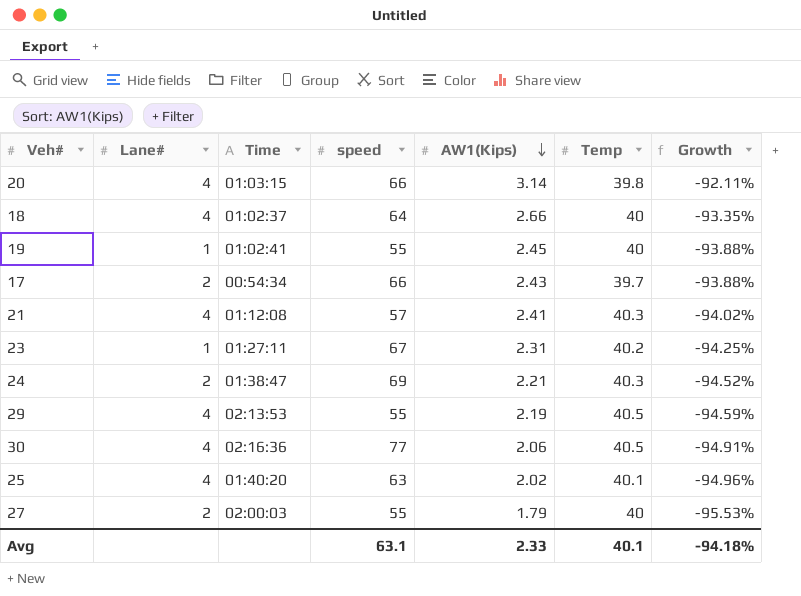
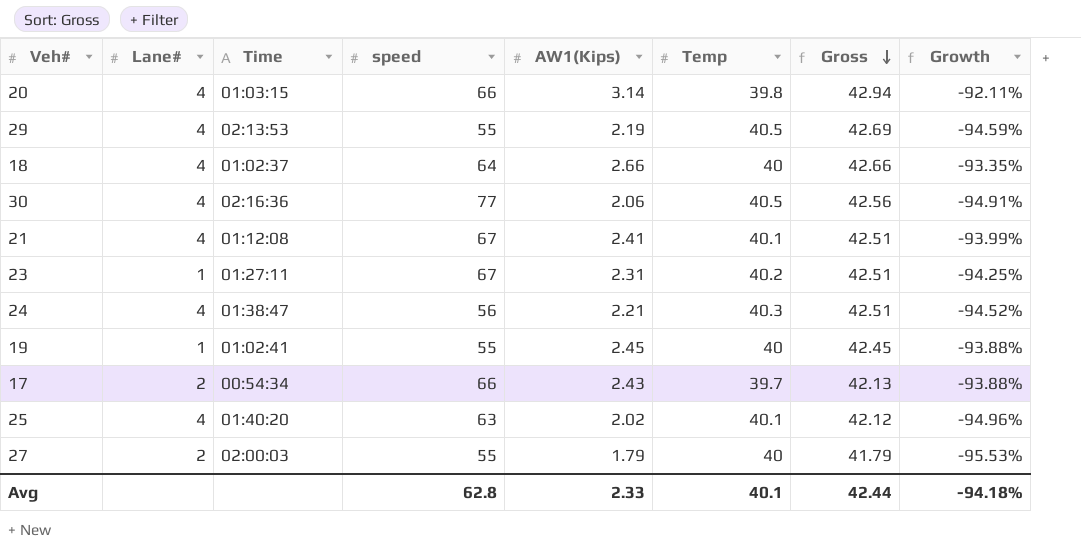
row order: AW1(Kips) descending -> Gross descending
column Gross | formula: none -> [AW1(Kips)] + [Temp]
21 | speed: 57 -> 67
21 | Temp: 40.3 -> 40.1
21 | Growth: -94.02% -> -93.99%
24 | Lane#: 2 -> 4
24 | speed: 69 -> 56
Avg | speed: 63.1 -> 62.8

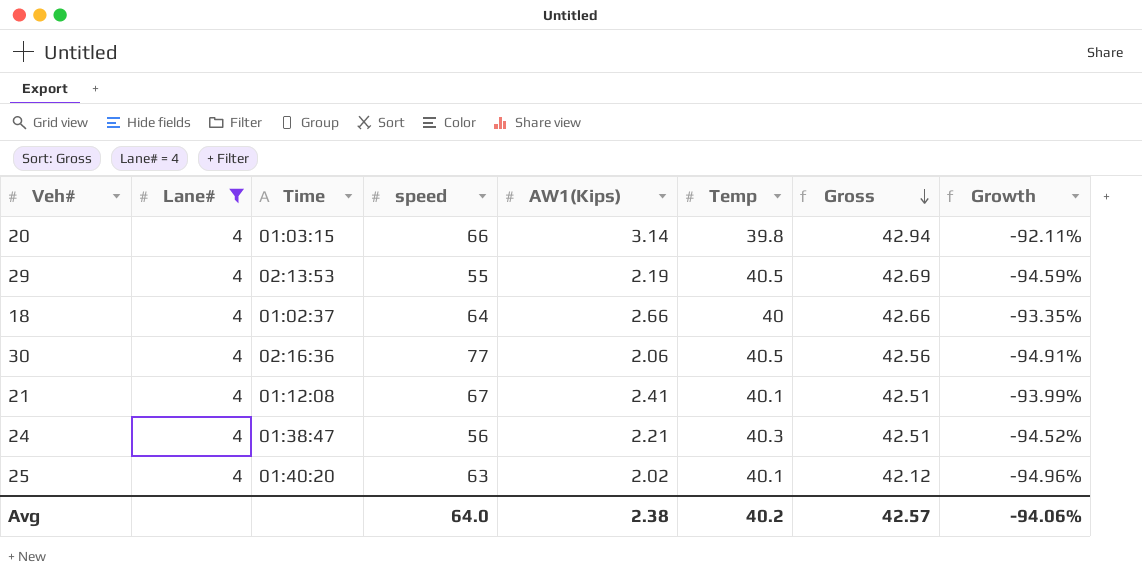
filter: none -> Lane# = 4
Avg | speed: 62.8 -> 64.0
Avg | AW1(Kips): 2.33 -> 2.38
Avg | Temp: 40.1 -> 40.2
Avg | Gross: 42.44 -> 42.57
Avg | Growth: -94.18% -> -94.06%

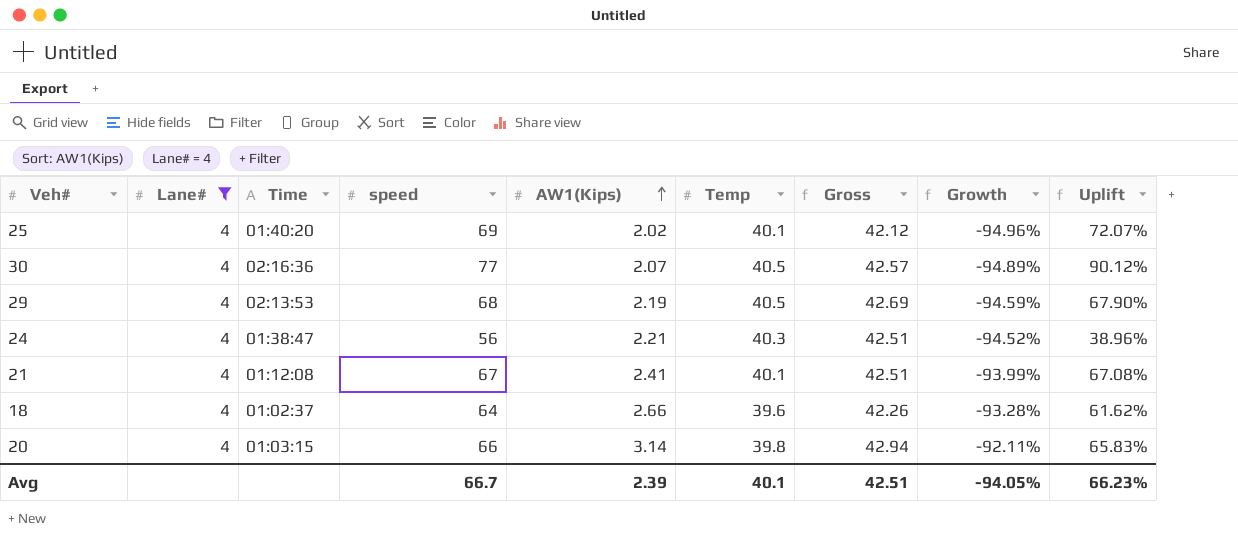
row order: Gross descending -> AW1(Kips) ascending
column Uplift | formula: none -> ([speed] - [Temp]) / [Temp]
25 | speed: 63 -> 69
30 | AW1(Kips): 2.06 -> 2.07
30 | Gross: 42.56 -> 42.57
30 | Growth: -94.91% -> -94.89%
29 | speed: 55 -> 68
18 | Temp: 40 -> 39.6
18 | Gross: 42.66 -> 42.26
18 | Growth: -93.35% -> -93.28%
Avg | speed: 64.0 -> 66.7
Avg | AW1(Kips): 2.38 -> 2.39
Avg | Temp: 40.2 -> 40.1
Avg | Gross: 42.57 -> 42.51
Avg | Growth: -94.06% -> -94.05%

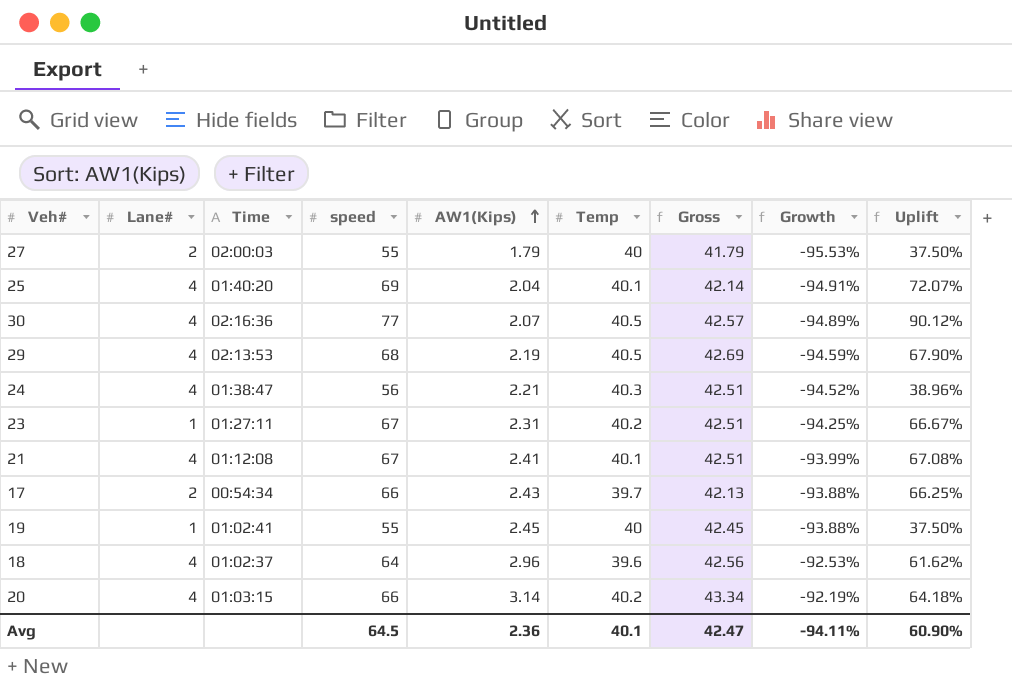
filter: Lane# = 4 -> none
25 | AW1(Kips): 2.02 -> 2.04
25 | Gross: 42.12 -> 42.14
25 | Growth: -94.96% -> -94.91%
18 | AW1(Kips): 2.66 -> 2.96
18 | Gross: 42.26 -> 42.56
18 | Growth: -93.28% -> -92.53%
20 | Temp: 39.8 -> 40.2
20 | Gross: 42.94 -> 43.34
20 | Growth: -92.11% -> -92.19%
20 | Uplift: 65.83% -> 64.18%
Avg | speed: 66.7 -> 64.5
Avg | AW1(Kips): 2.39 -> 2.36
Avg | Gross: 42.51 -> 42.47
Avg | Growth: -94.05% -> -94.11%
Avg | Uplift: 66.23% -> 60.90%

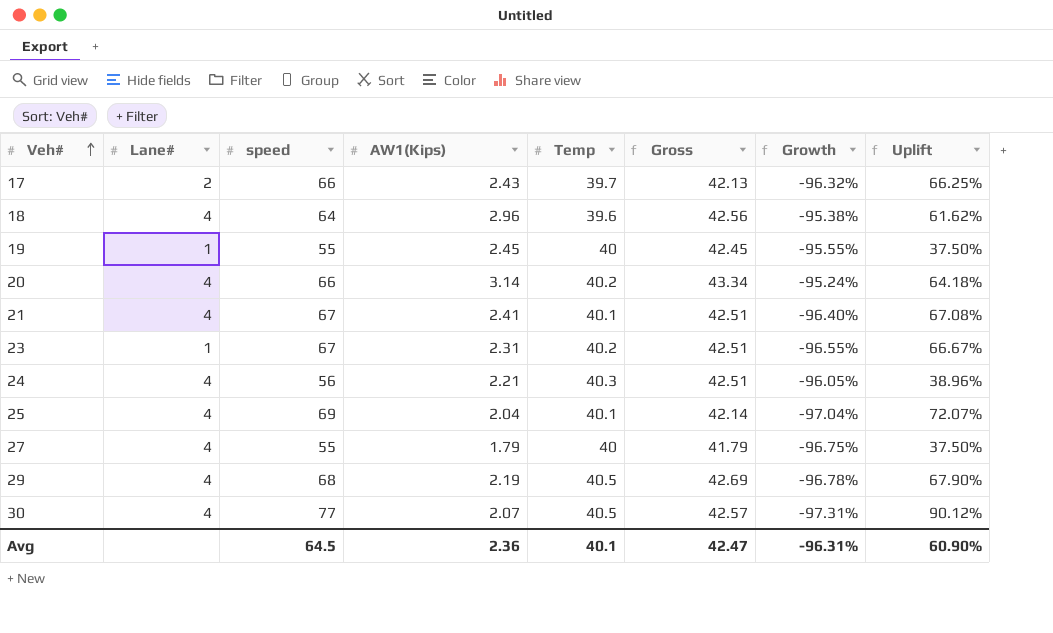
row order: AW1(Kips) ascending -> Veh# ascending
column Time | position: 3 -> none
column Growth | formula: ([AW1(Kips)] - [Temp]) / [Temp] -> ([AW1(Kips)] - [speed]) / [speed]
27 | Lane#: 2 -> 4
Avg | Growth: -94.11% -> -96.31%

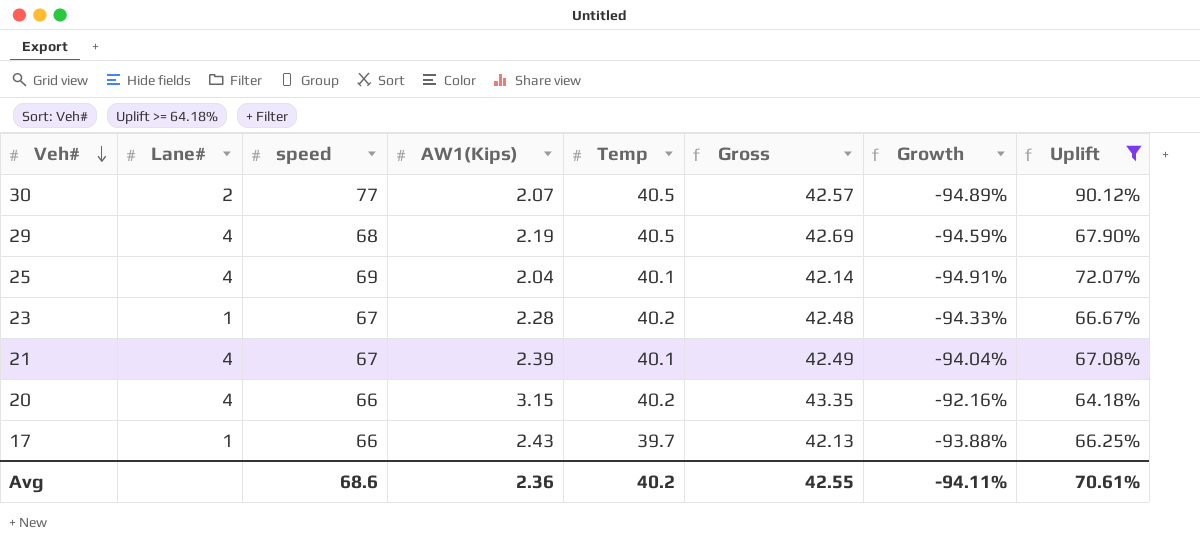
filter: none -> Uplift >= 64.18%
row order: Veh# ascending -> Veh# descending
column Growth | formula: ([AW1(Kips)] - [speed]) / [speed] -> ([AW1(Kips)] - [Temp]) / [Temp]
30 | Lane#: 4 -> 2
23 | AW1(Kips): 2.31 -> 2.28
23 | Gross: 42.51 -> 42.48
21 | AW1(Kips): 2.41 -> 2.39
21 | Gross: 42.51 -> 42.49
20 | AW1(Kips): 3.14 -> 3.15
20 | Gross: 43.34 -> 43.35
17 | Lane#: 2 -> 1
Avg | speed: 64.5 -> 68.6
Avg | Temp: 40.1 -> 40.2
Avg | Gross: 42.47 -> 42.55
Avg | Growth: -96.31% -> -94.11%
Avg | Uplift: 60.90% -> 70.61%

